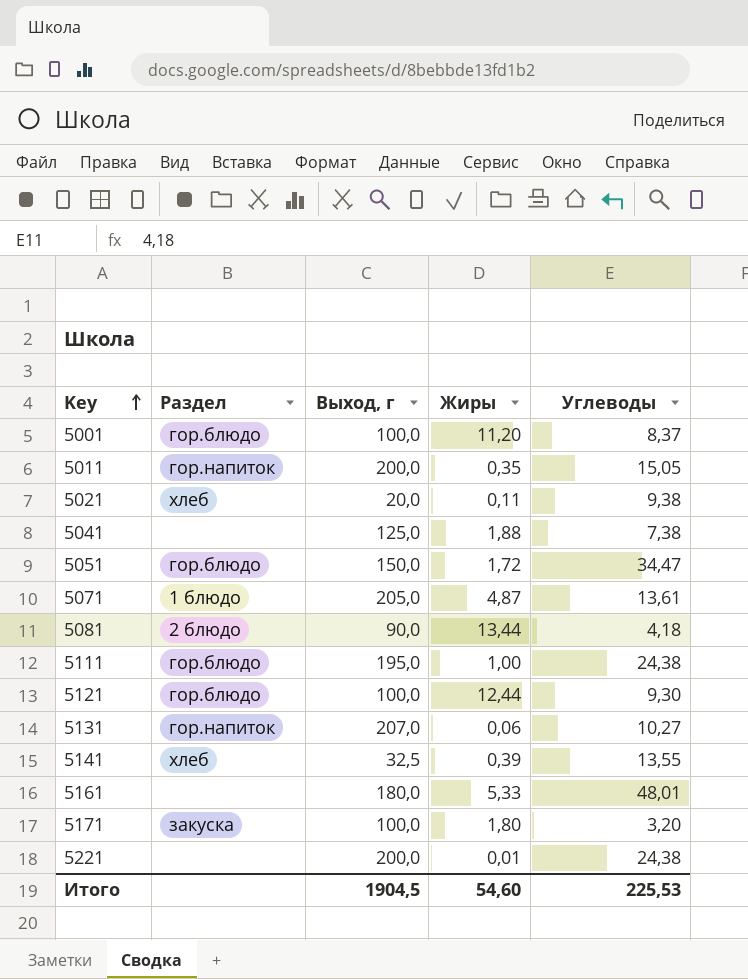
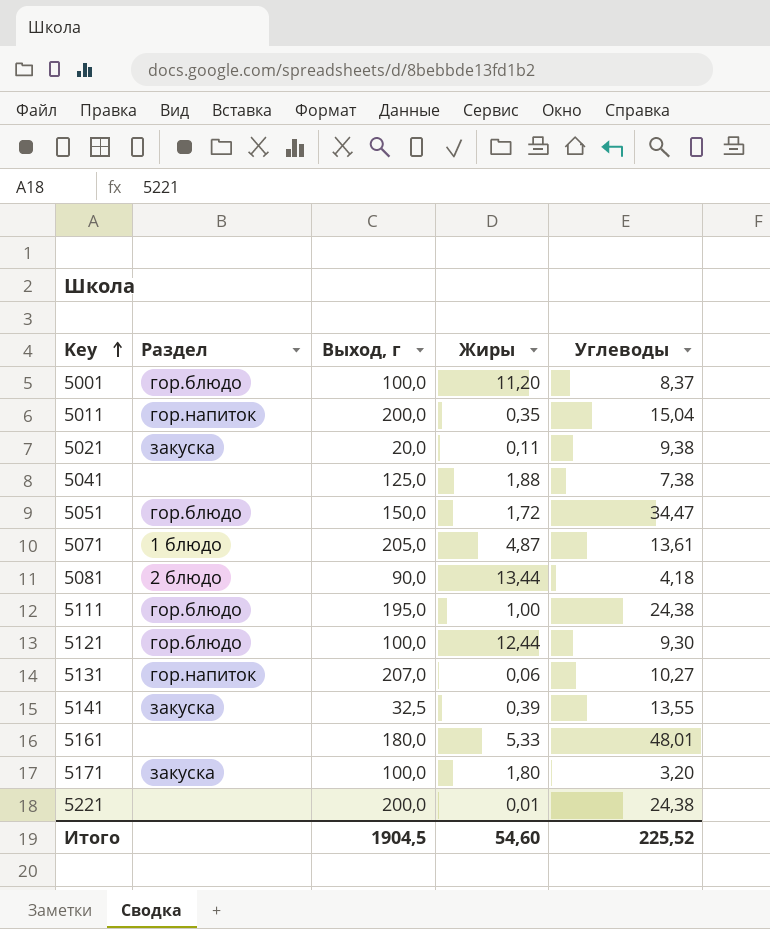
5011 | Углеводы: 15,05 -> 15,04
5021 | Раздел: хлеб -> закуска
5141 | Раздел: хлеб -> закуска
Итого | Углеводы: 225,53 -> 225,52

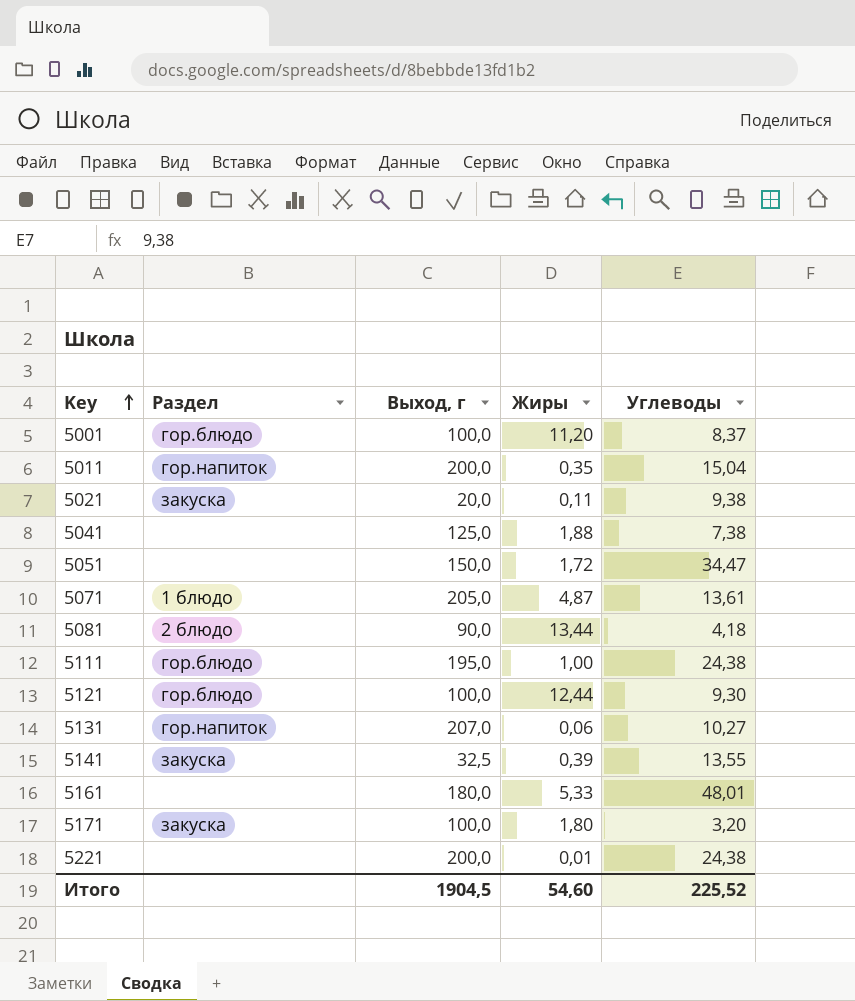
5051 | Раздел: гор.блюдо -> none

